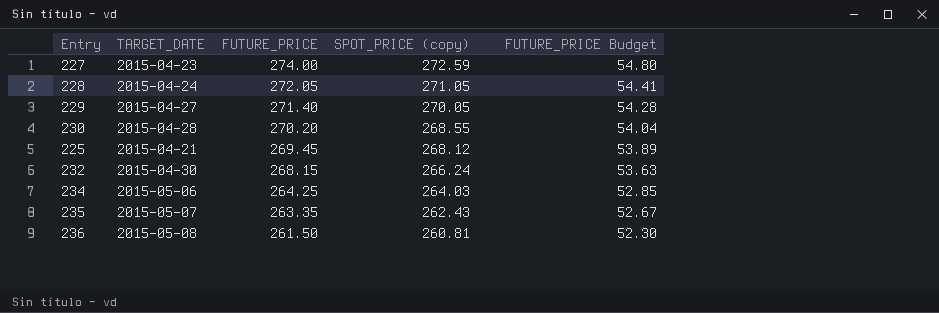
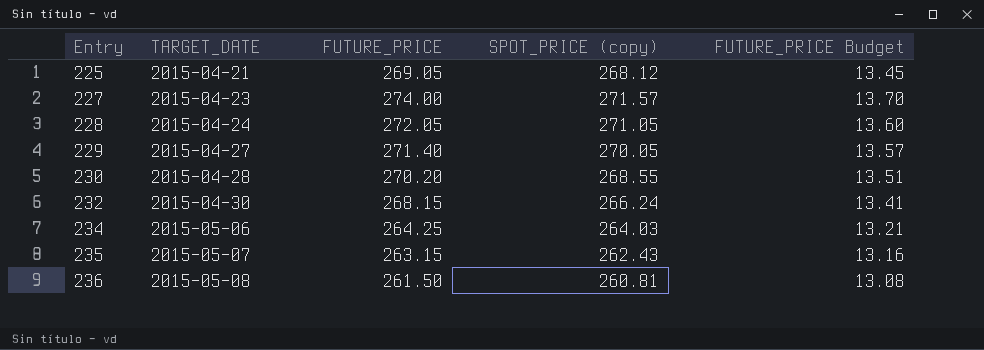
row order: FUTURE_PRICE descending -> Entry ascending
column FUTURE_PRICE Budget | formula: [FUTURE_PRICE] * 0.2 -> [FUTURE_PRICE] * 0.05
225 | FUTURE_PRICE: 269.45 -> 269.05
227 | SPOT_PRICE (copy): 272.59 -> 271.57
235 | FUTURE_PRICE: 263.35 -> 263.15

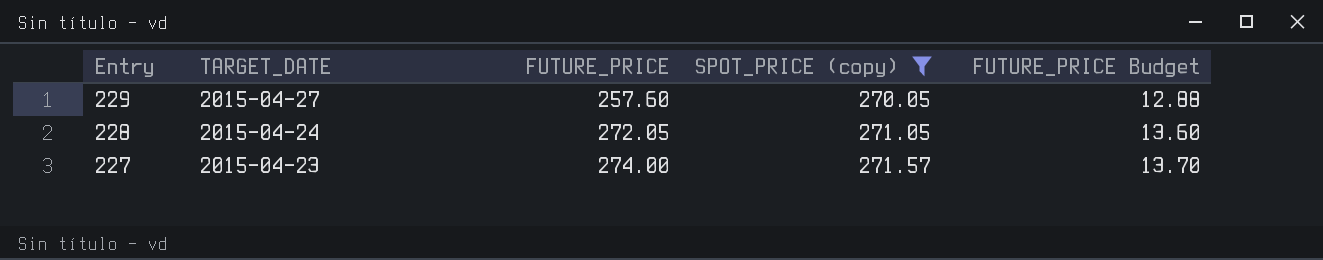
filter: none -> SPOT_PRICE (copy) >= 270.05
row order: Entry ascending -> Entry descending
229 | FUTURE_PRICE: 271.40 -> 257.60
229 | FUTURE_PRICE Budget: 13.57 -> 12.88

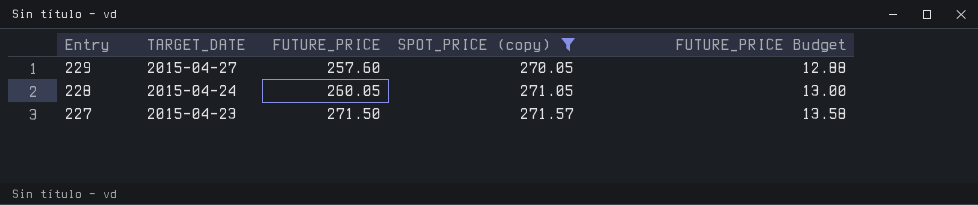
228 | FUTURE_PRICE: 272.05 -> 260.05
228 | FUTURE_PRICE Budget: 13.60 -> 13.00
227 | FUTURE_PRICE: 274.00 -> 271.50
227 | FUTURE_PRICE Budget: 13.70 -> 13.58

